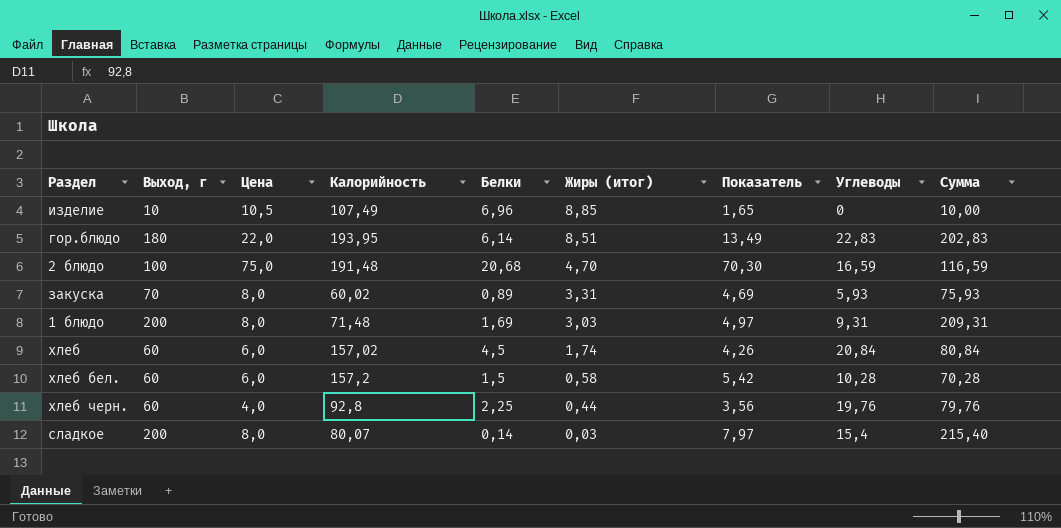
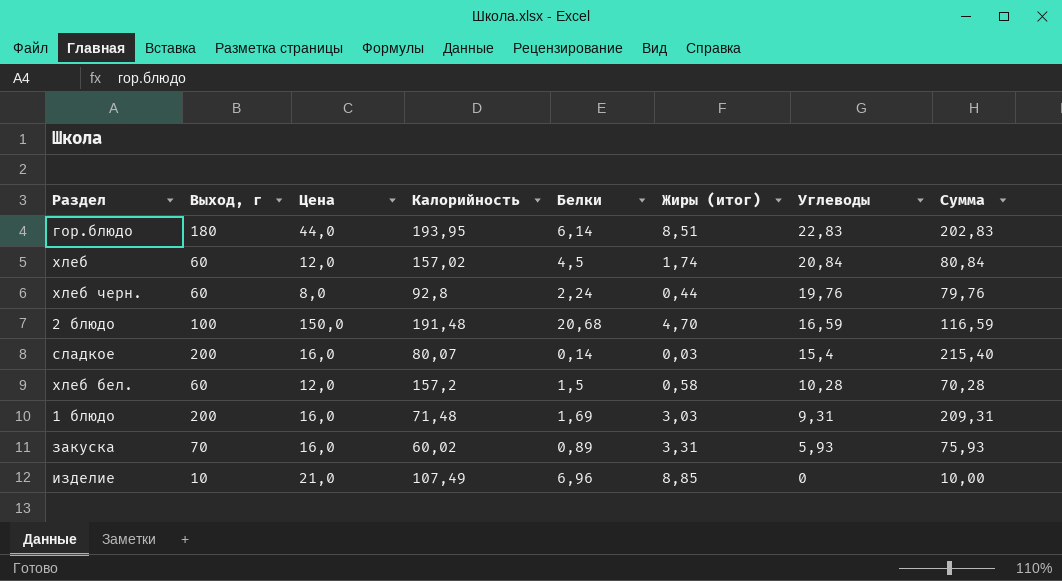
row order: Жиры (итог) descending -> Углеводы descending
column Показатель | formula: [Цена] - [Жиры (итог)] -> none
гор.блюдо | Цена: 22,0 -> 44,0
хлеб | Цена: 6,0 -> 12,0
хлеб черн. | Цена: 4,0 -> 8,0
хлеб черн. | Белки: 2,25 -> 2,24
2 блюдо | Цена: 75,0 -> 150,0
сладкое | Цена: 8,0 -> 16,0
хлеб бел. | Цена: 6,0 -> 12,0
1 блюдо | Цена: 8,0 -> 16,0
закуска | Цена: 8,0 -> 16,0
изделие | Цена: 10,5 -> 21,0

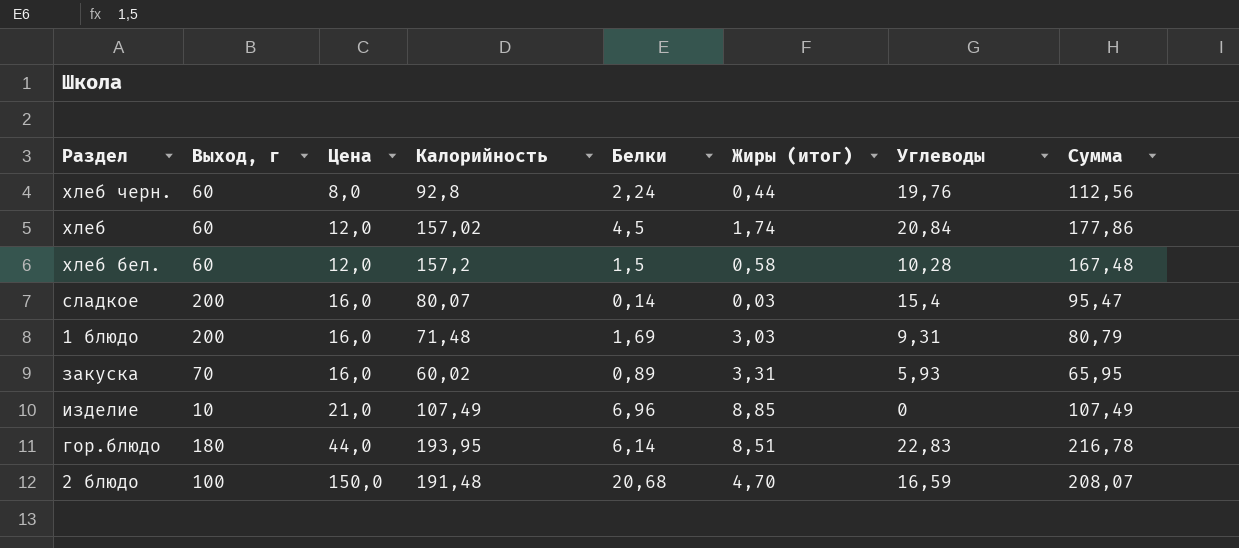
row order: Углеводы descending -> Цена ascending
column Сумма | formula: [Выход, г] + [Углеводы] -> [Калорийность] + [Углеводы]

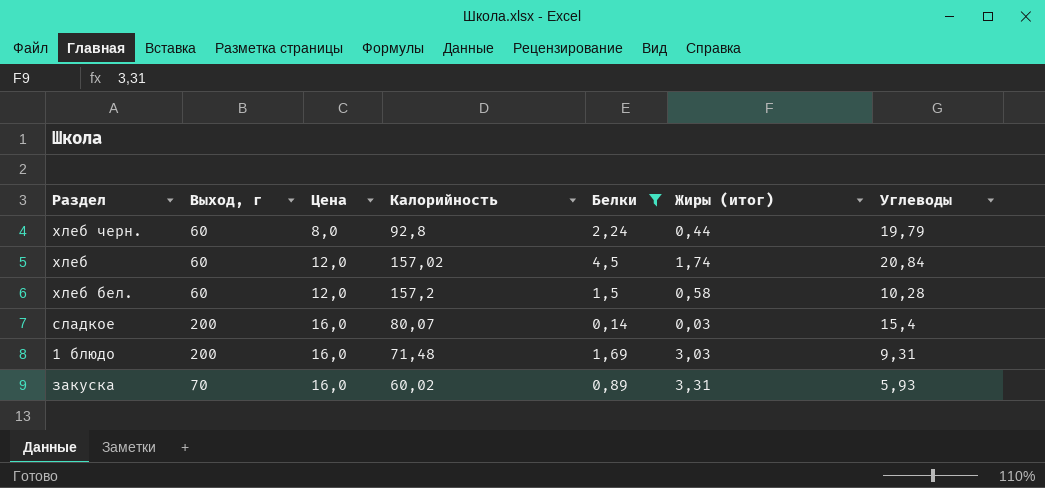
filter: none -> Белки <= 4,5
column Сумма | formula: [Калорийность] + [Углеводы] -> none
хлеб черн. | Углеводы: 19,76 -> 19,79

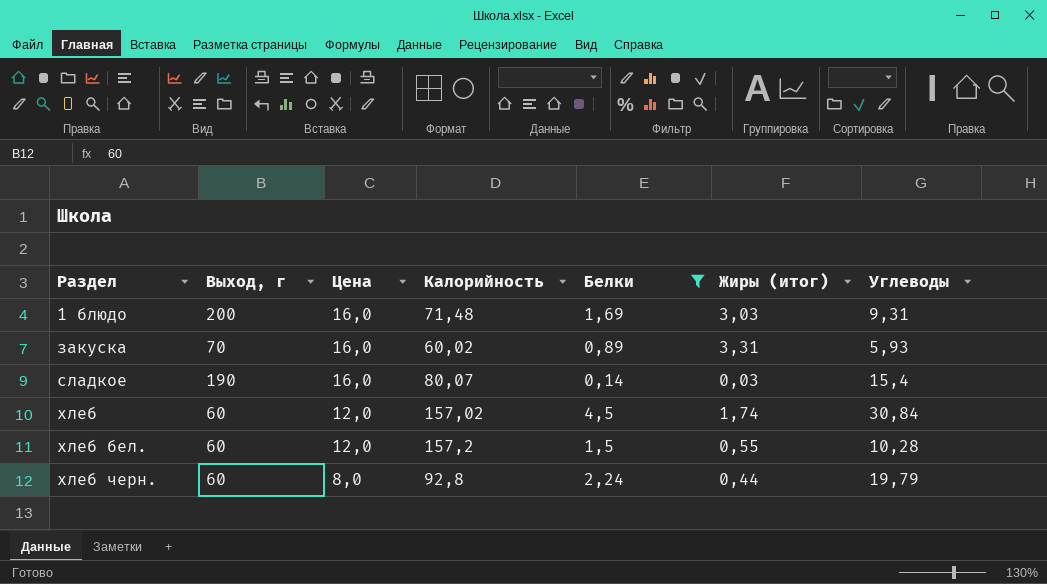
row order: Цена ascending -> Раздел ascending
сладкое | Выход, г: 200 -> 190
хлеб | Углеводы: 20,84 -> 30,84
хлеб бел. | Жиры (итог): 0,58 -> 0,55

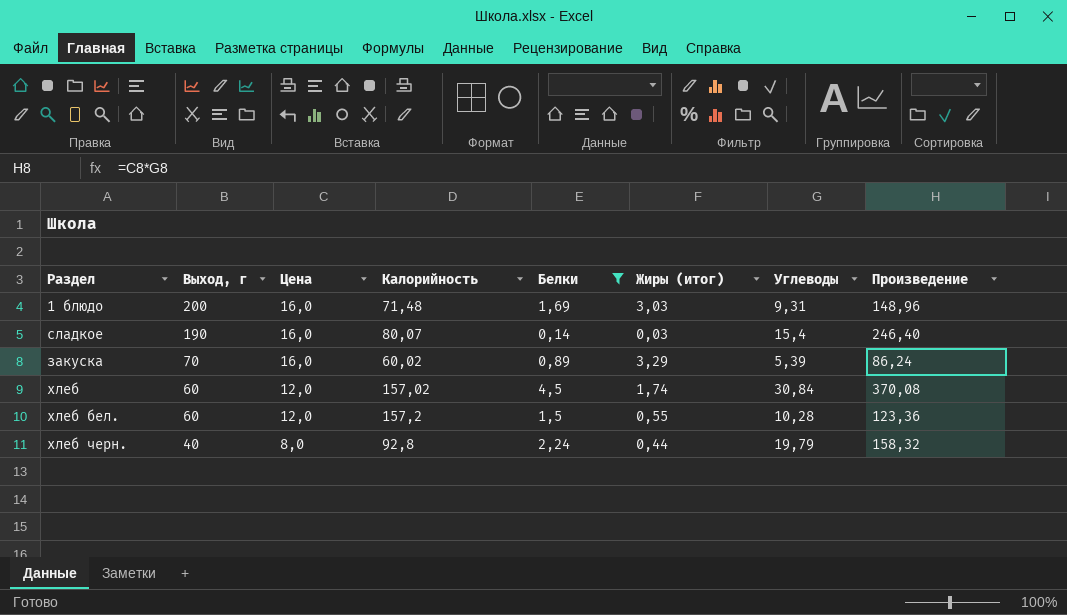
row order: Раздел ascending -> Выход, г descending
column Произведение | formula: none -> [Цена] * [Углеводы]
закуска | Жиры (итог): 3,31 -> 3,29
закуска | Углеводы: 5,93 -> 5,39
хлеб черн. | Выход, г: 60 -> 40

